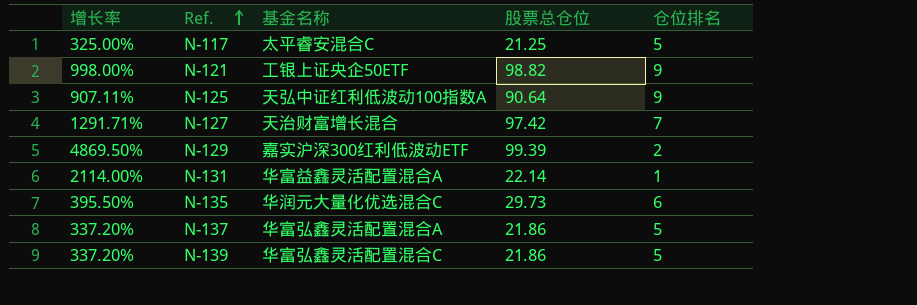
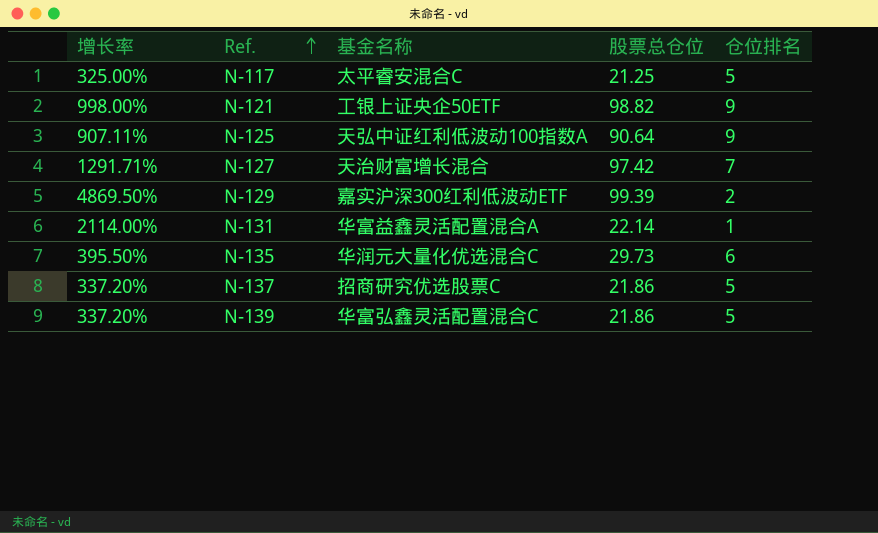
N-137 | 基金名称: 华富弘鑫灵活配置混合A -> 招商研究优选股票C

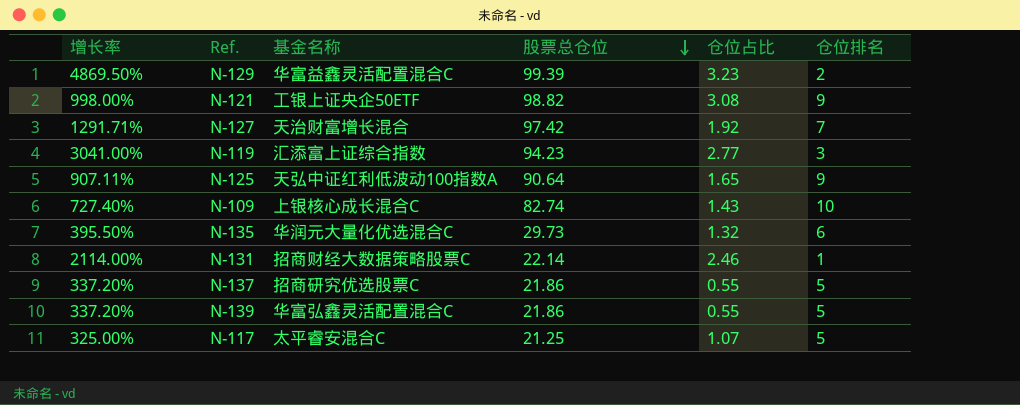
row order: Ref. ascending -> 股票总仓位 descending
column 仓位占比 | position: none -> 5
N-129 | 基金名称: 嘉实沪深300红利低波动ETF -> 华富益鑫灵活配置混合C
row N-119: none -> 3041.00% | 汇添富上证综合指数 | 94.23 | 2.77 | 3
row N-109: none -> 727.40% | 上银核心成长混合C | 82.74 | 1.43 | 10
N-131 | 基金名称: 华富益鑫灵活配置混合A -> 招商财经大数据策略股票C

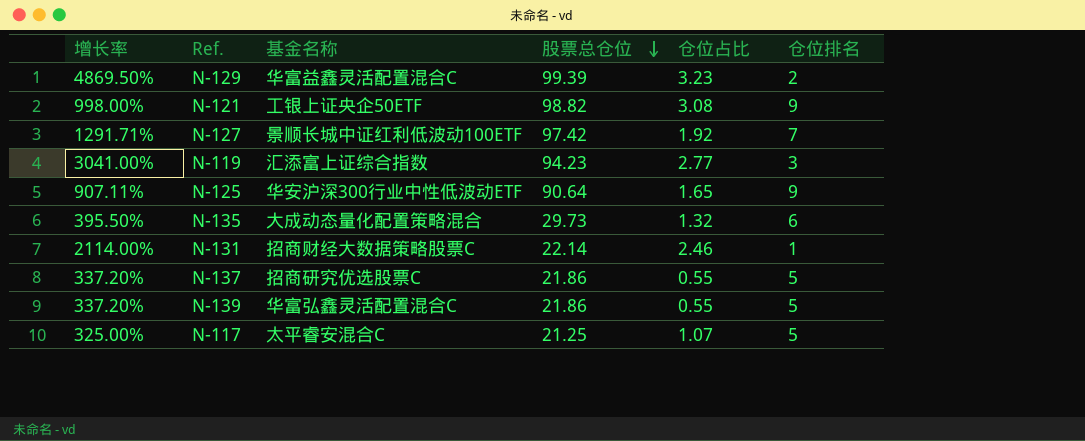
row N-109: 727.40% | 上银核心成长混合C | 82.74 | 1.43 | 10 -> none
N-127 | 基金名称: 天治财富增长混合 -> 景顺长城中证红利低波动100ETF
N-125 | 基金名称: 天弘中证红利低波动100指数A -> 华安沪深300行业中性低波动ETF
N-135 | 基金名称: 华润元大量化优选混合C -> 大成动态量化配置策略混合

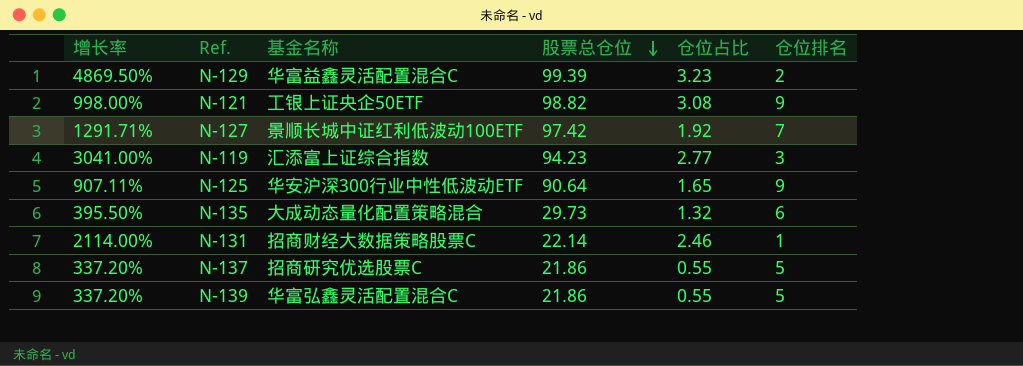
row N-117: 325.00% | 太平睿安混合C | 21.25 | 1.07 | 5 -> none

